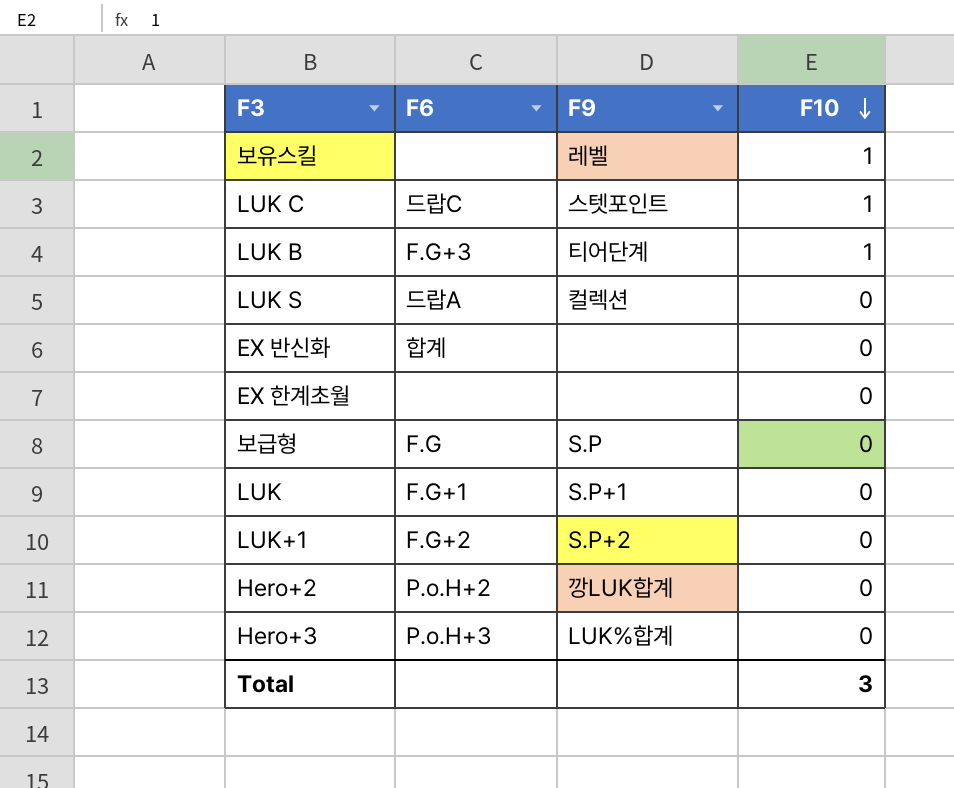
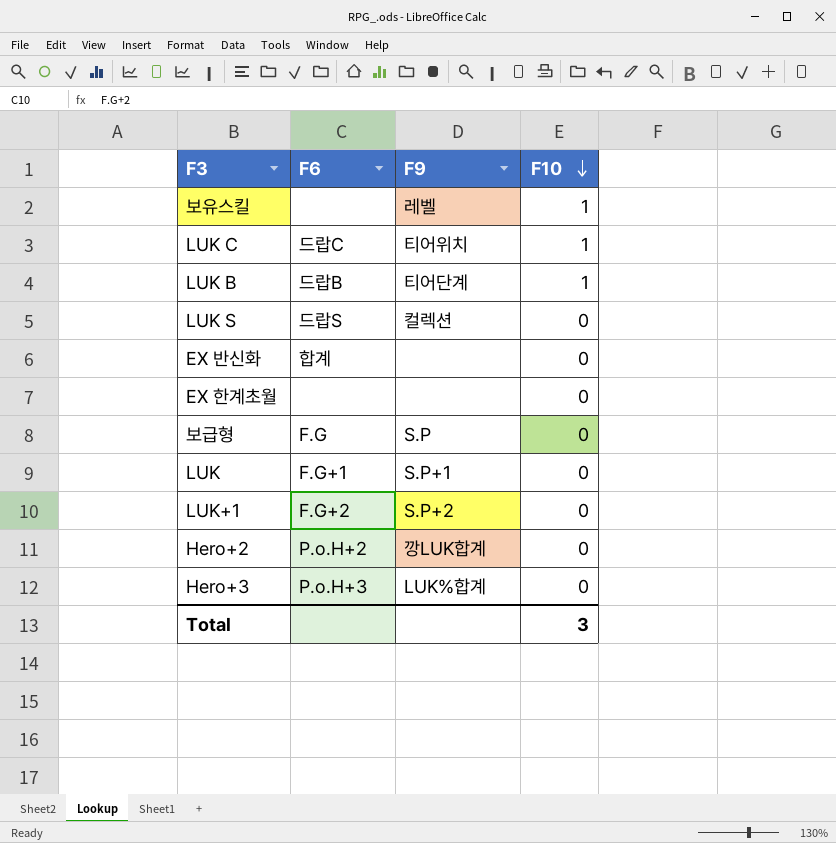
LUK C | F9: 스텟포인트 -> 티어위치
LUK B | F6: F.G+3 -> 드랍B
LUK S | F6: 드랍A -> 드랍S

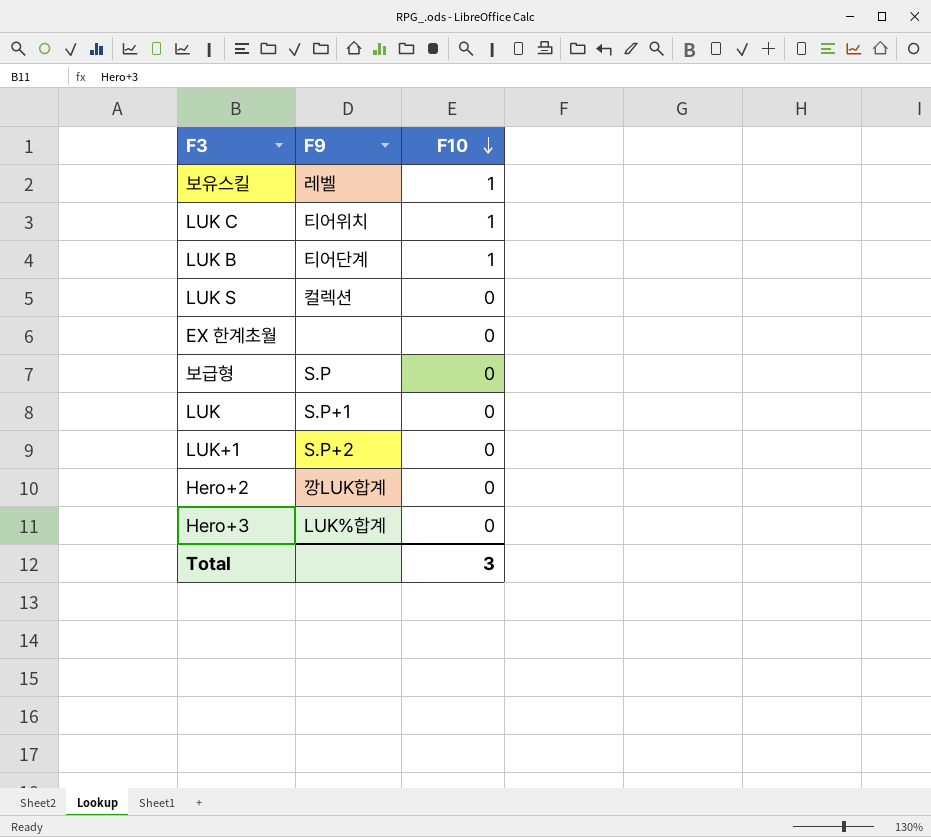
column F6 | position: 2 -> none
row EX 반신화: 합계 | none | 0 -> none

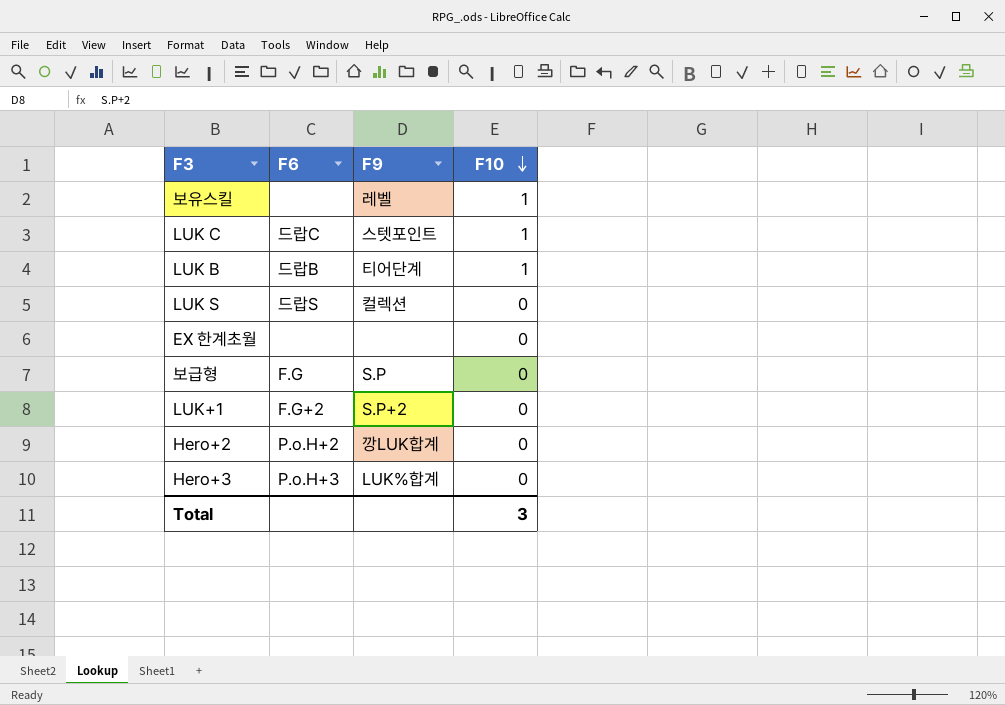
column F6 | position: none -> 2
row LUK: S.P+1 | 0 -> none
LUK C | F9: 티어위치 -> 스텟포인트

